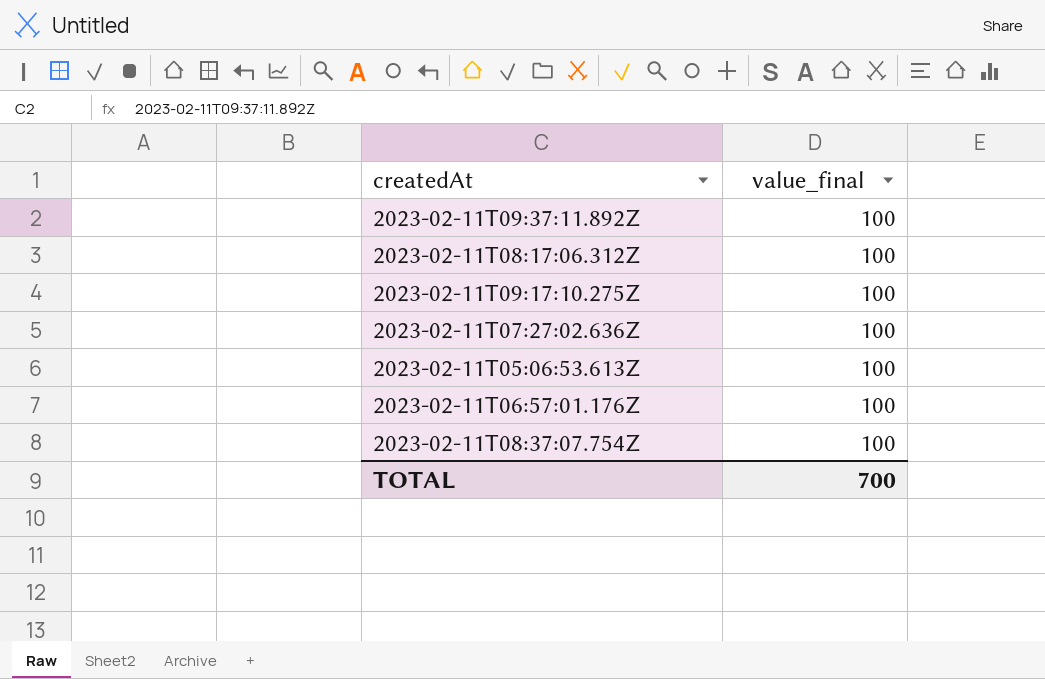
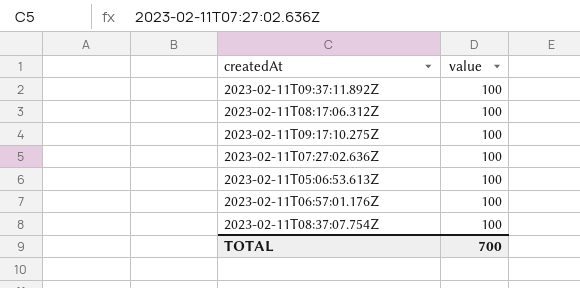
column name: value_final -> value

